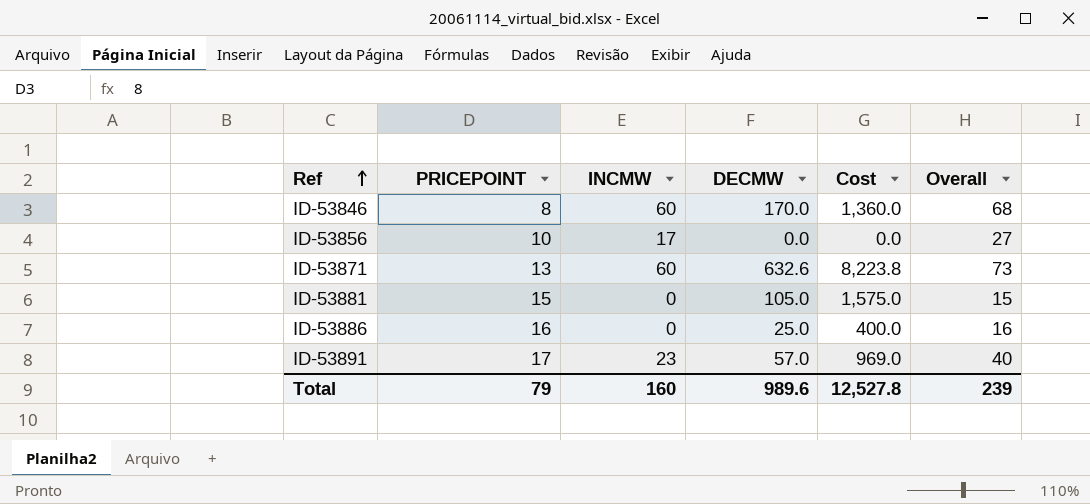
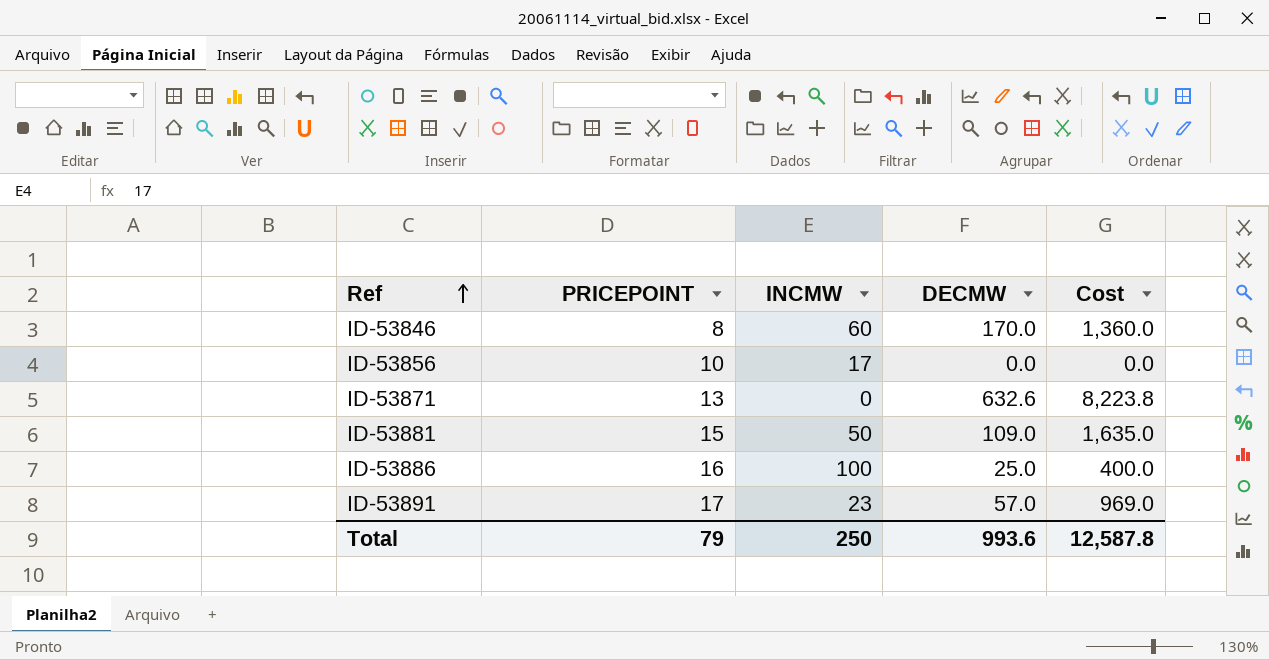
column Overall | formula: [PRICEPOINT] + [INCMW] -> none
ID-53871 | INCMW: 60 -> 0
ID-53881 | INCMW: 0 -> 50
ID-53881 | DECMW: 105.0 -> 109.0
ID-53881 | Cost: 1,575.0 -> 1,635.0
ID-53886 | INCMW: 0 -> 100
Total | INCMW: 160 -> 250
Total | DECMW: 989.6 -> 993.6
Total | Cost: 12,527.8 -> 12,587.8

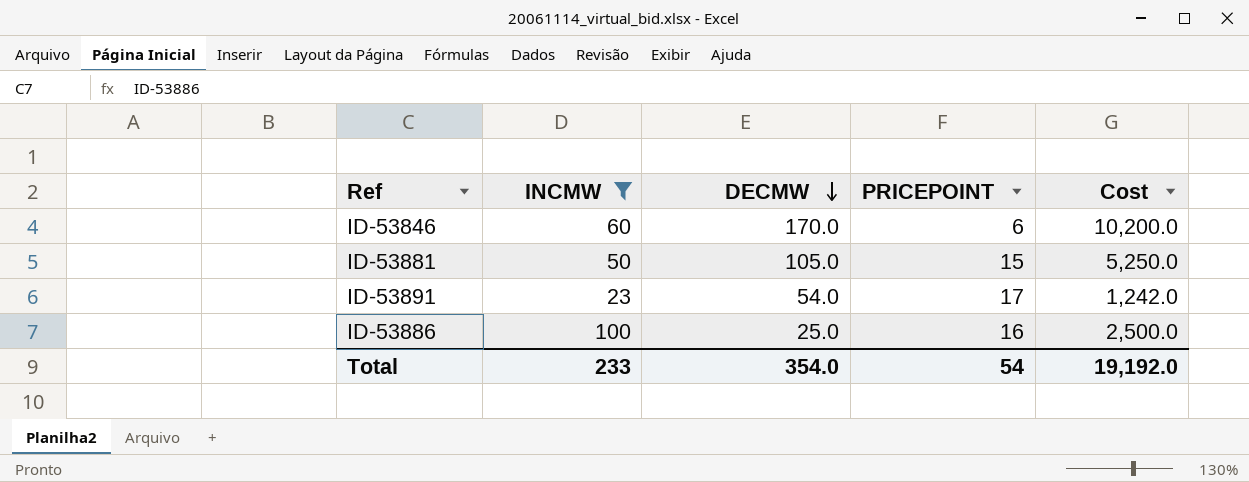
filter: none -> INCMW >= 23
row order: Ref ascending -> DECMW descending
column PRICEPOINT | position: 2 -> 4
column Cost | formula: [PRICEPOINT] * [DECMW] -> [INCMW] * [DECMW]
ID-53846 | PRICEPOINT: 8 -> 6
ID-53881 | DECMW: 109.0 -> 105.0
ID-53891 | DECMW: 57.0 -> 54.0
Total | INCMW: 250 -> 233
Total | DECMW: 993.6 -> 354.0
Total | PRICEPOINT: 79 -> 54
Total | Cost: 12,587.8 -> 19,192.0

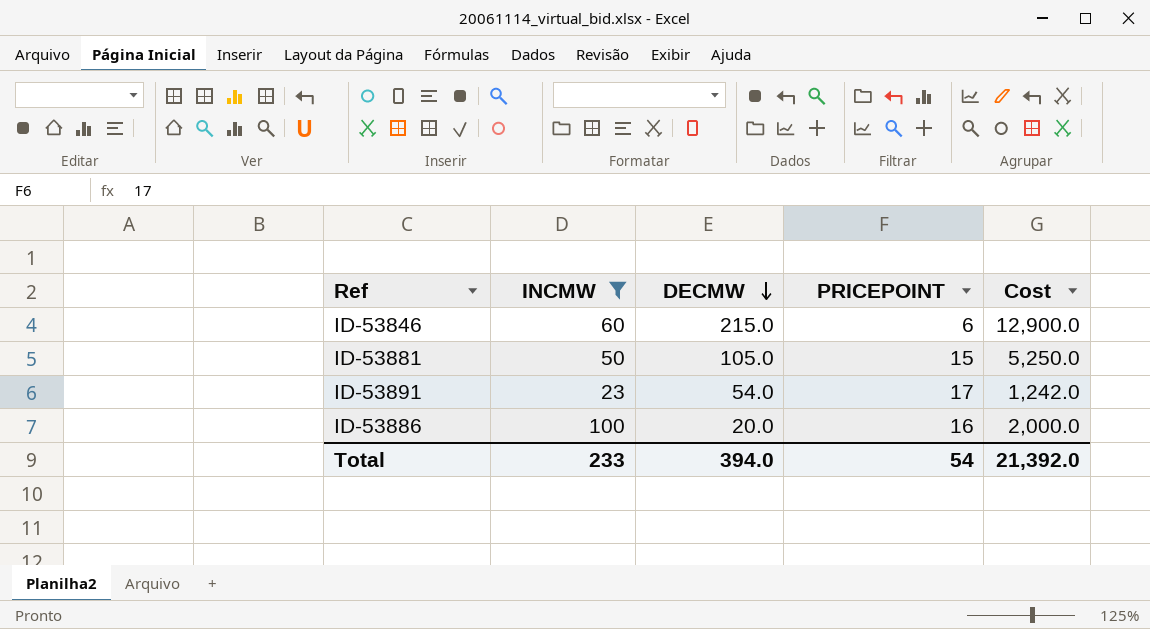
ID-53846 | DECMW: 170.0 -> 215.0
ID-53846 | Cost: 10,200.0 -> 12,900.0
ID-53886 | DECMW: 25.0 -> 20.0
ID-53886 | Cost: 2,500.0 -> 2,000.0
Total | DECMW: 354.0 -> 394.0
Total | Cost: 19,192.0 -> 21,392.0

